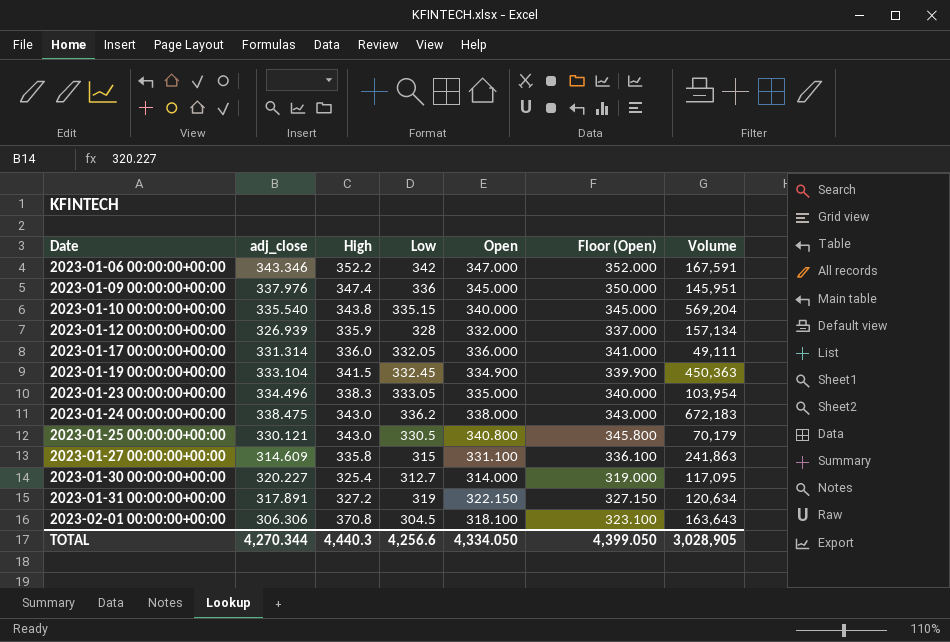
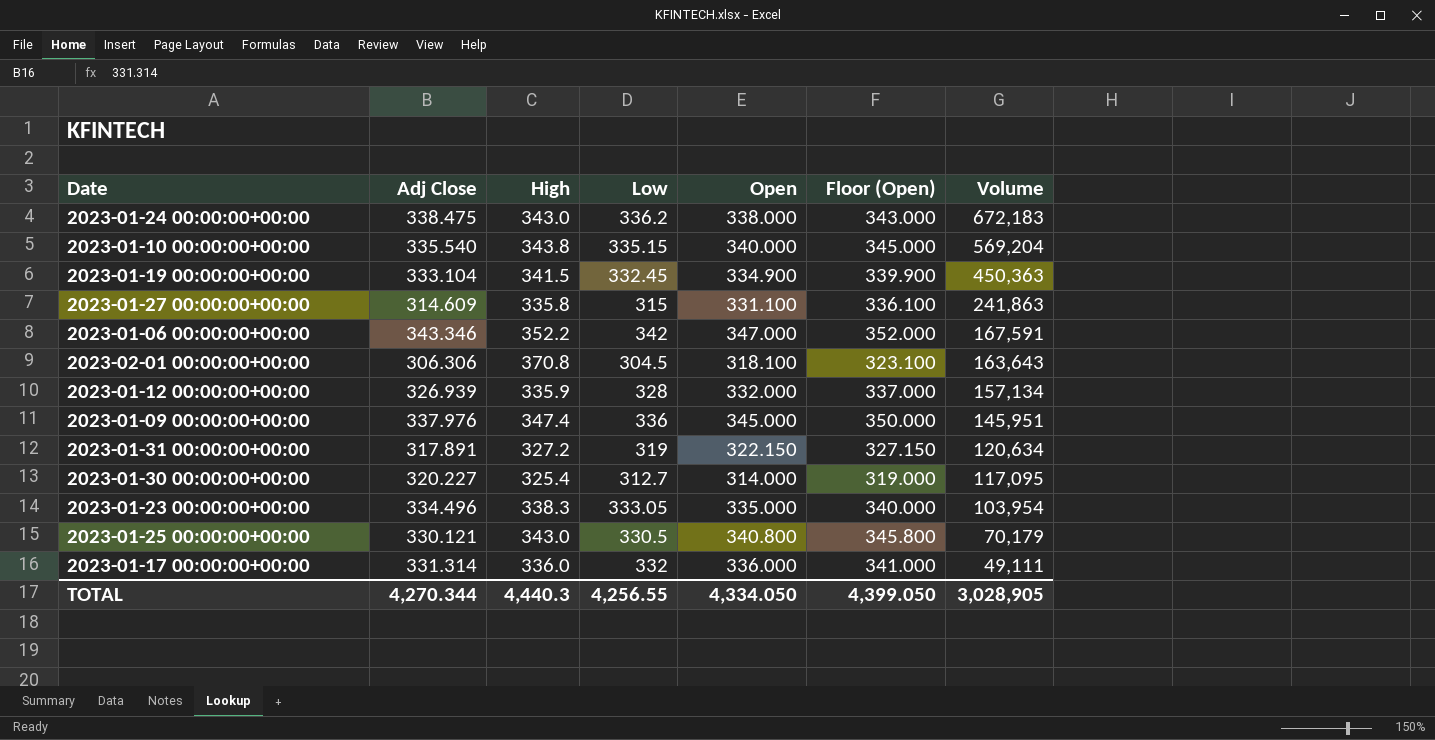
row order: Date ascending -> Volume descending
column name: adj_close -> Adj Close
2023-01-17 00:00:00+00:00 | Low: 332.05 -> 332
TOTAL | Low: 4,256.6 -> 4,256.55

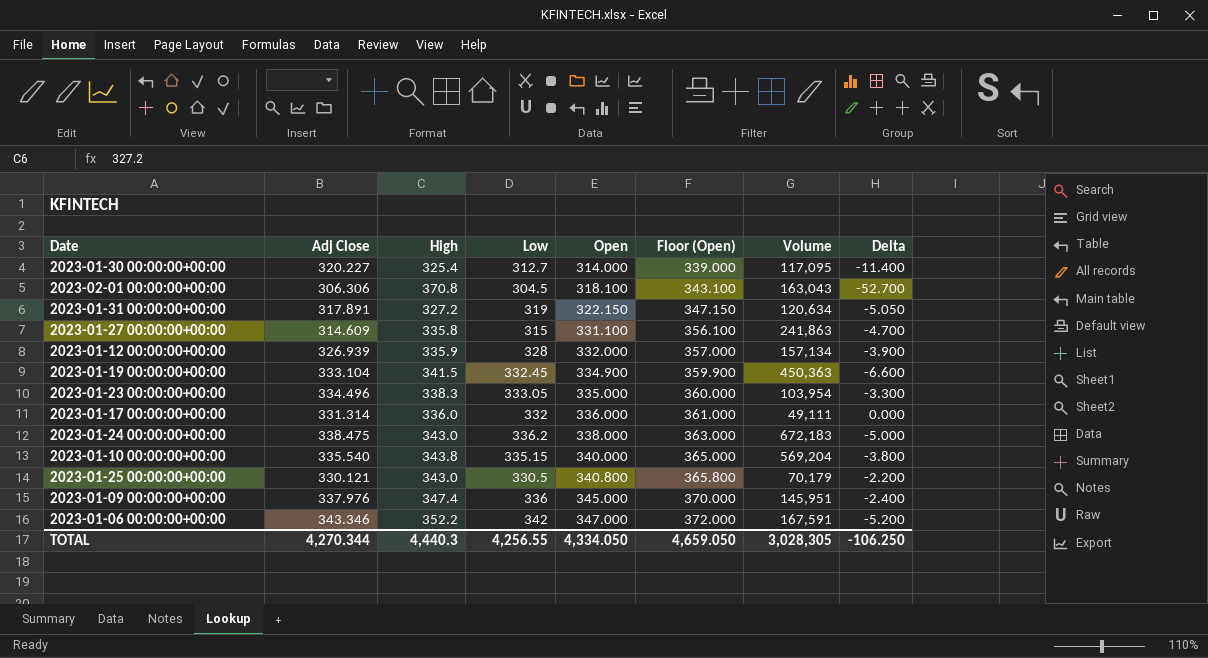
row order: Volume descending -> Open ascending
column Floor (Open) | formula: [Open] + 5 -> [Open] + 25
column Delta | formula: none -> [Open] - [High]
2023-02-01 00:00:00+00:00 | Volume: 163,643 -> 163,043
TOTAL | Floor (Open): 4,399.050 -> 4,659.050
TOTAL | Volume: 3,028,905 -> 3,028,305

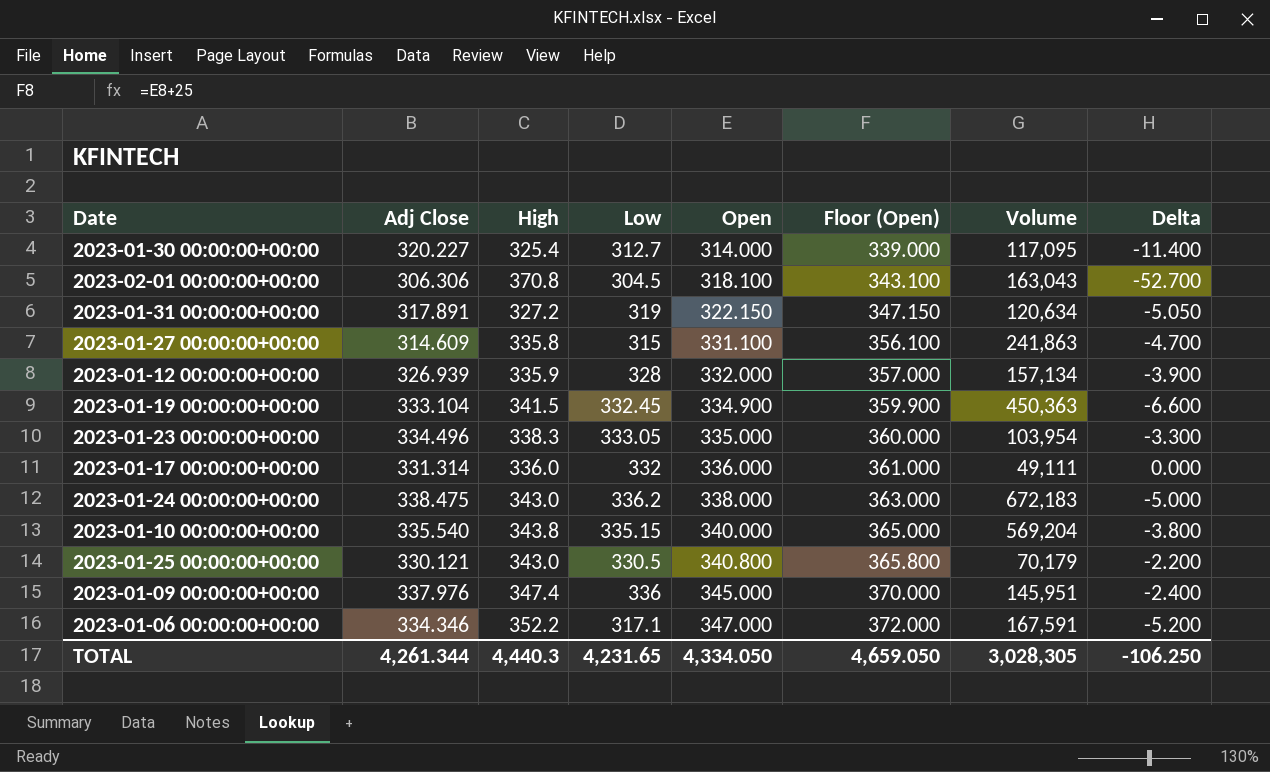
2023-01-06 00:00:00+00:00 | Adj Close: 343.346 -> 334.346
2023-01-06 00:00:00+00:00 | Low: 342 -> 317.1
TOTAL | Adj Close: 4,270.344 -> 4,261.344
TOTAL | Low: 4,256.55 -> 4,231.65

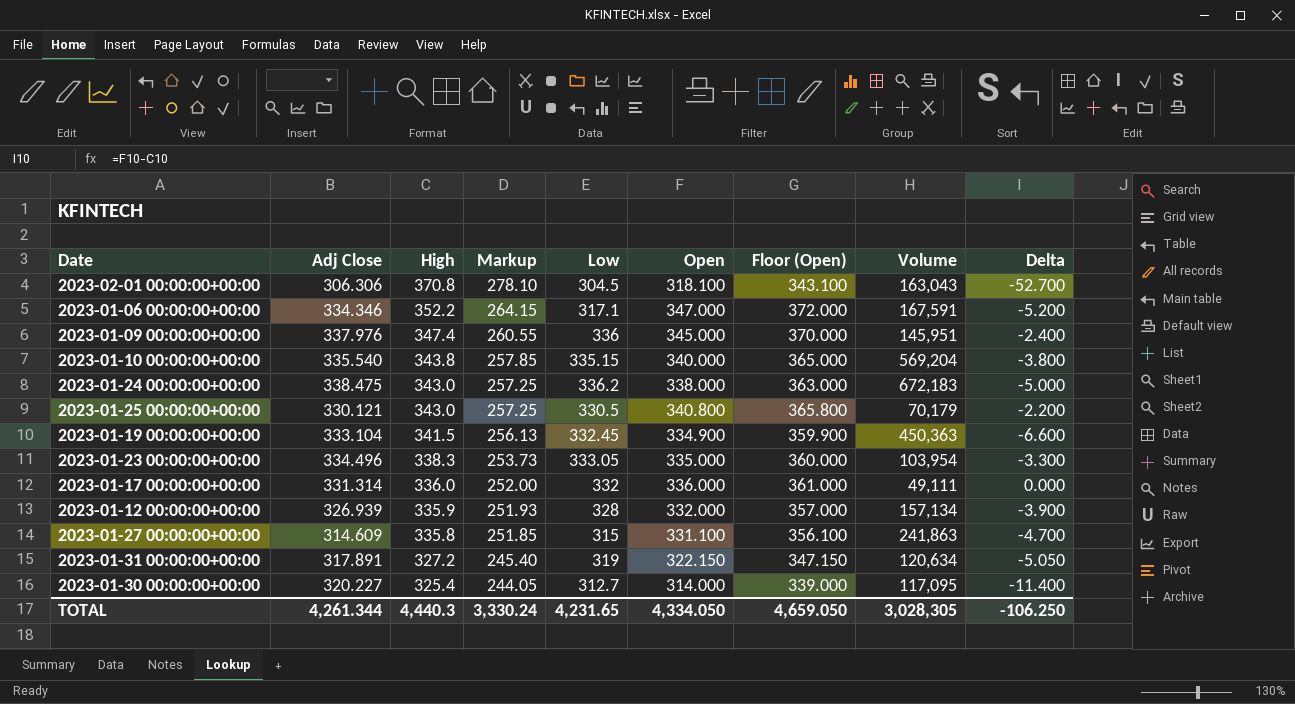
row order: Open ascending -> High descending
column Markup | formula: none -> [High] * 0.75

